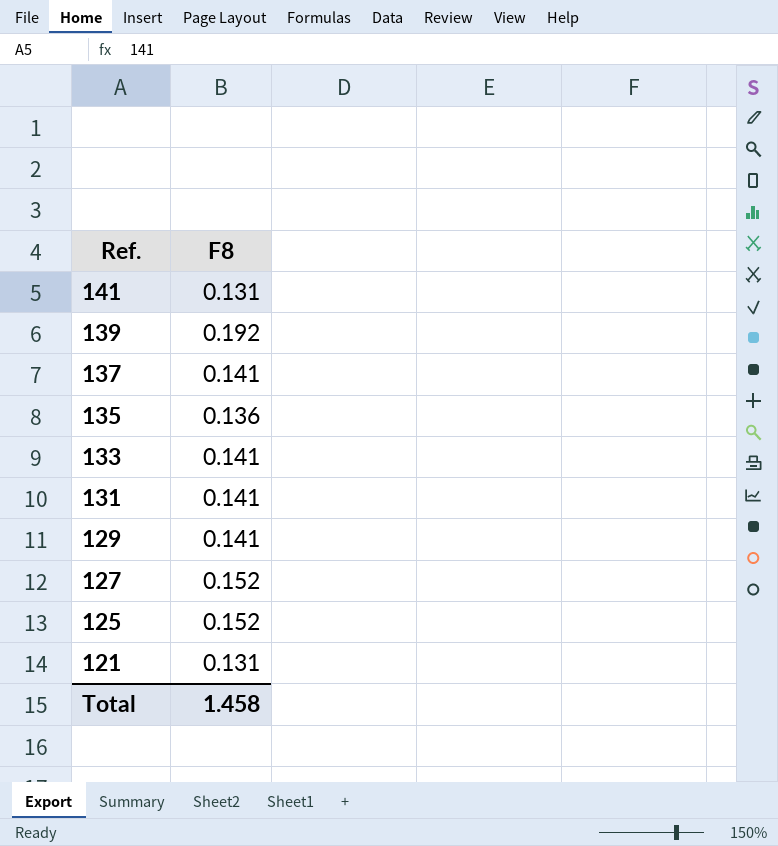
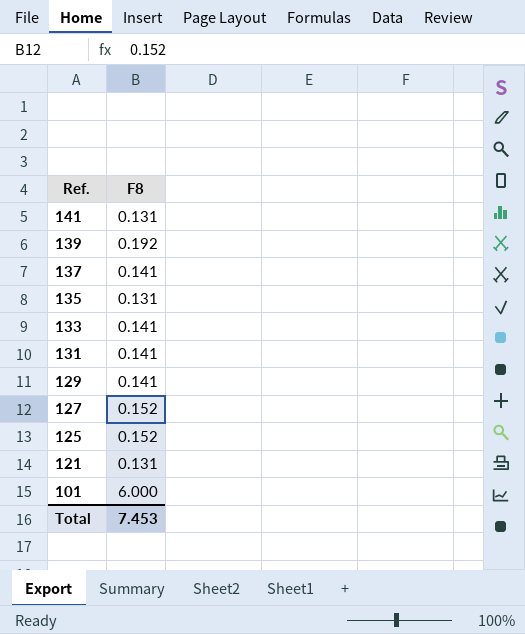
135 | F8: 0.136 -> 0.131
row 101: none -> 6.000
Total | F8: 1.458 -> 7.453

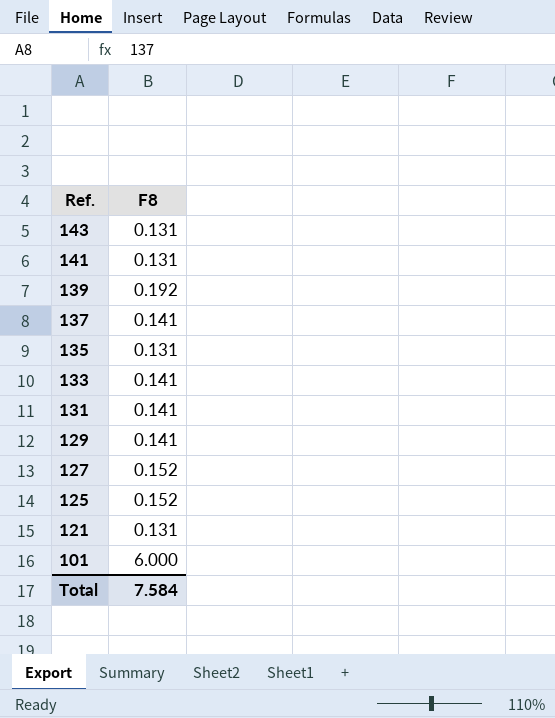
row 143: none -> 0.131
Total | F8: 7.453 -> 7.584

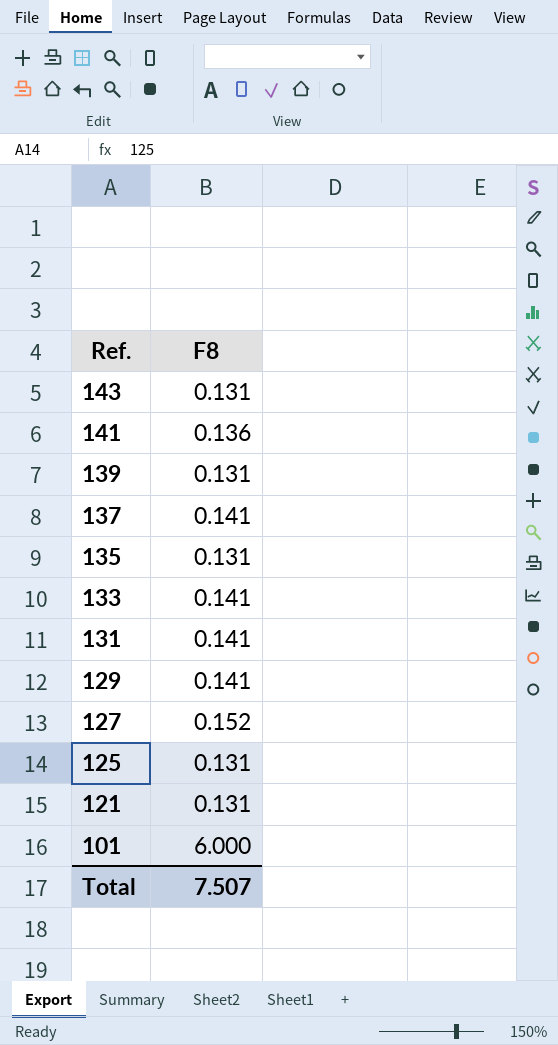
141 | F8: 0.131 -> 0.136
139 | F8: 0.192 -> 0.131
125 | F8: 0.152 -> 0.131
Total | F8: 7.584 -> 7.507

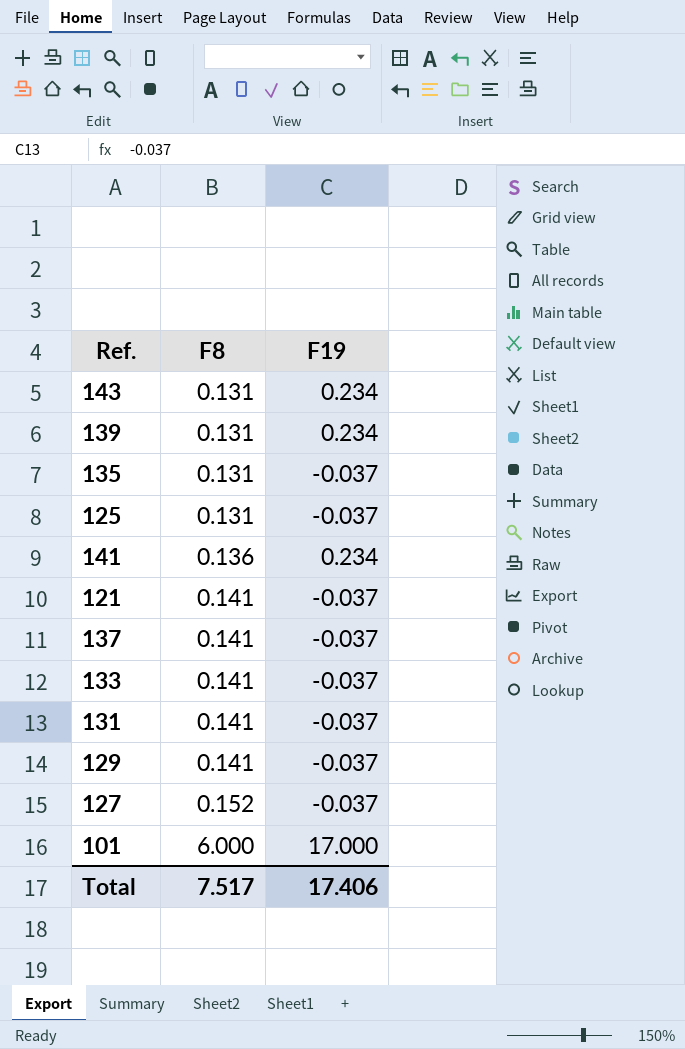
row order: Ref. descending -> F8 ascending
column F19 | position: none -> 3
121 | F8: 0.131 -> 0.141
Total | F8: 7.507 -> 7.517

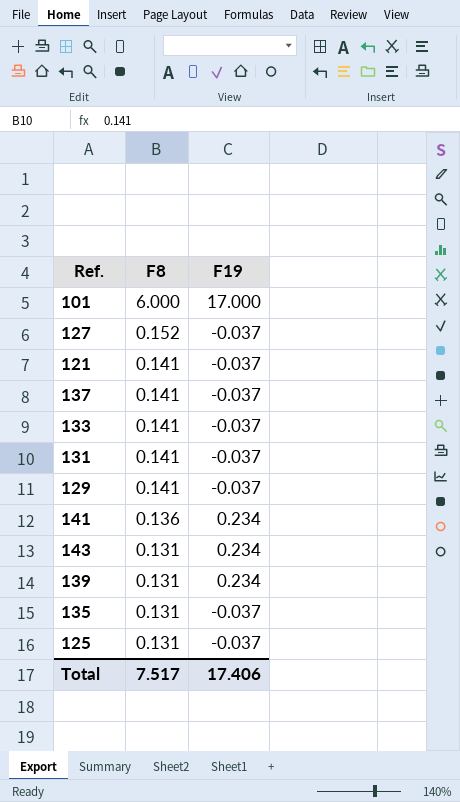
row order: F8 ascending -> F8 descending

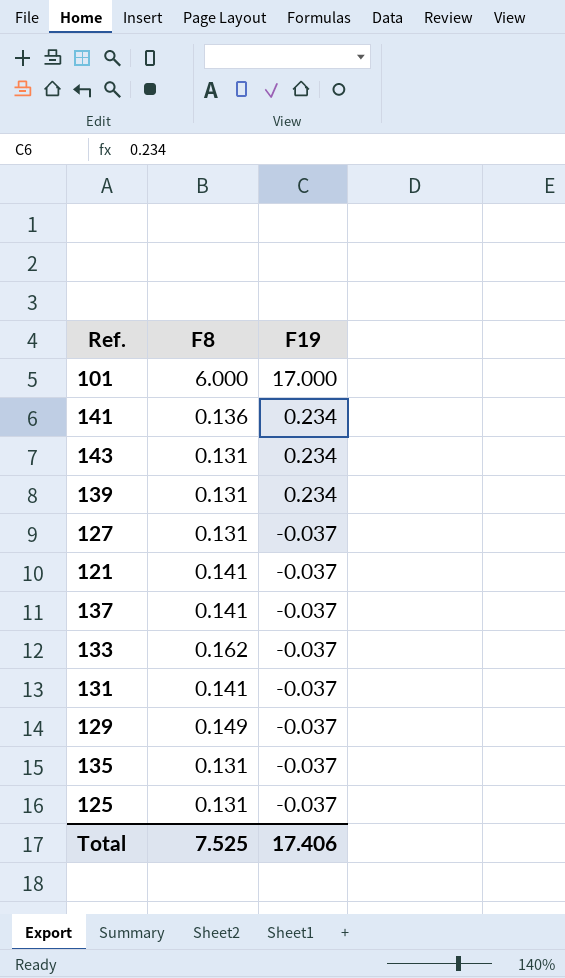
row order: F8 descending -> F19 descending
127 | F8: 0.152 -> 0.131
133 | F8: 0.141 -> 0.162
129 | F8: 0.141 -> 0.149
Total | F8: 7.517 -> 7.525

